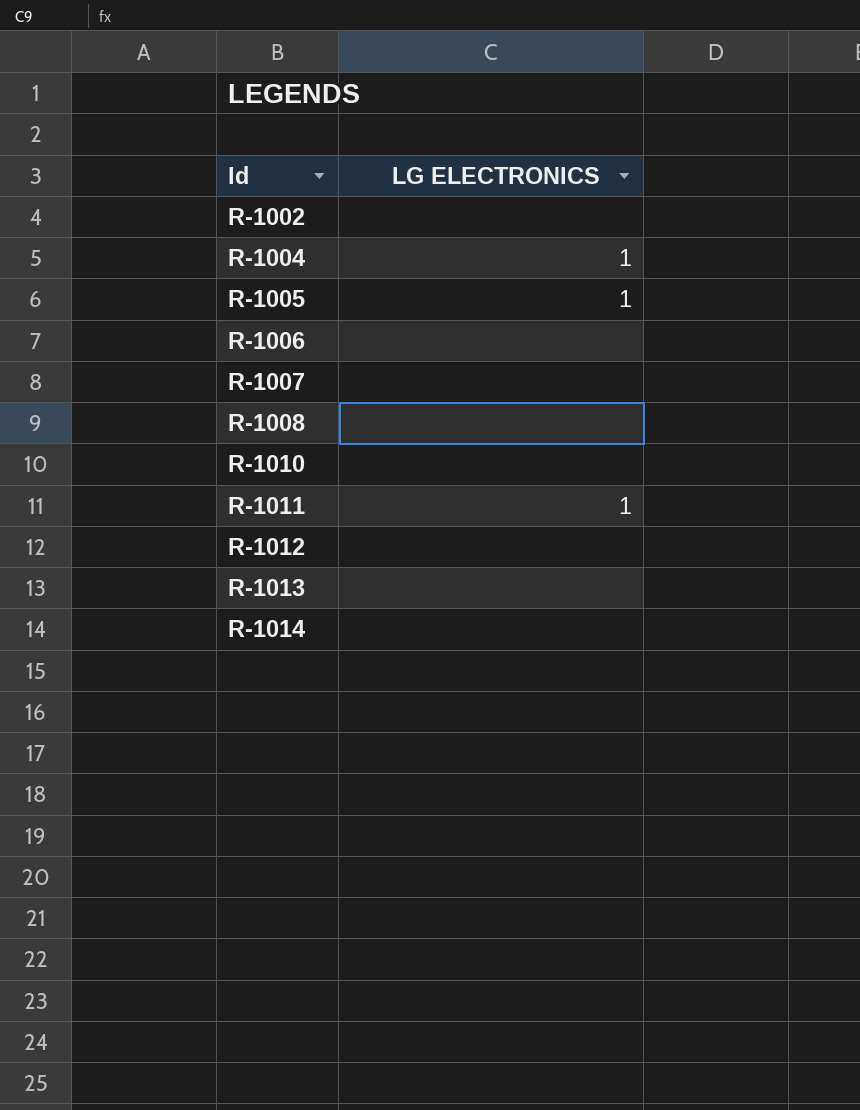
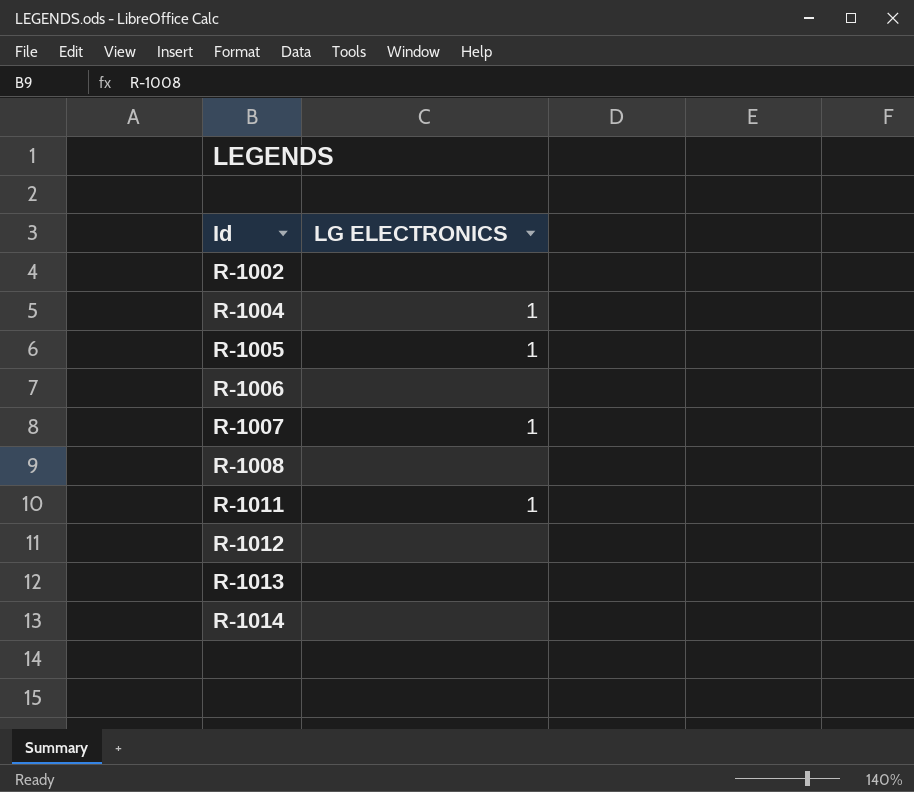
row R-1010: none -> none
R-1007 | LG ELECTRONICS: none -> 1

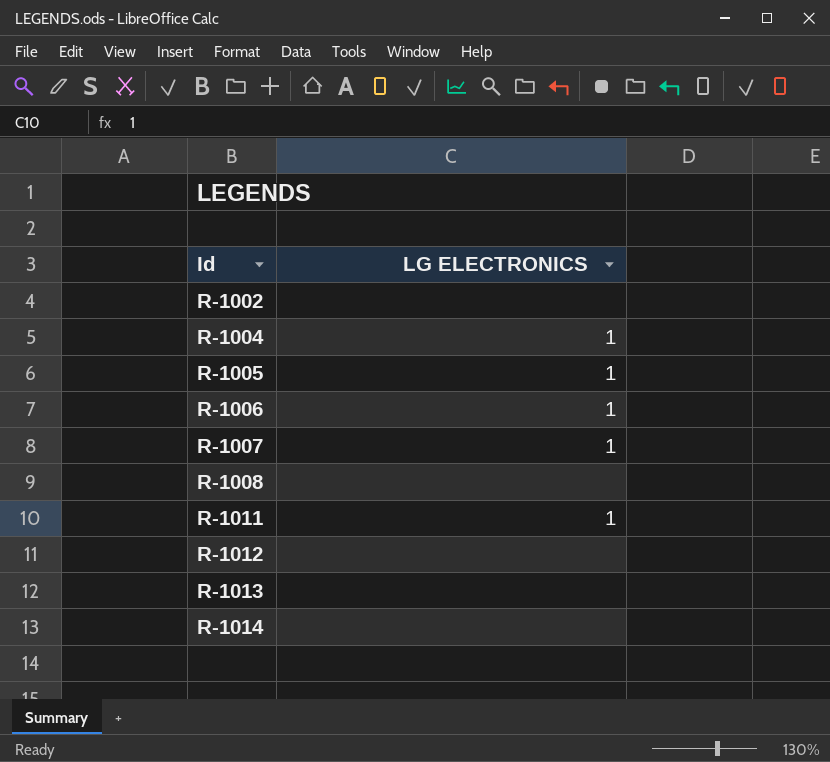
R-1006 | LG ELECTRONICS: none -> 1

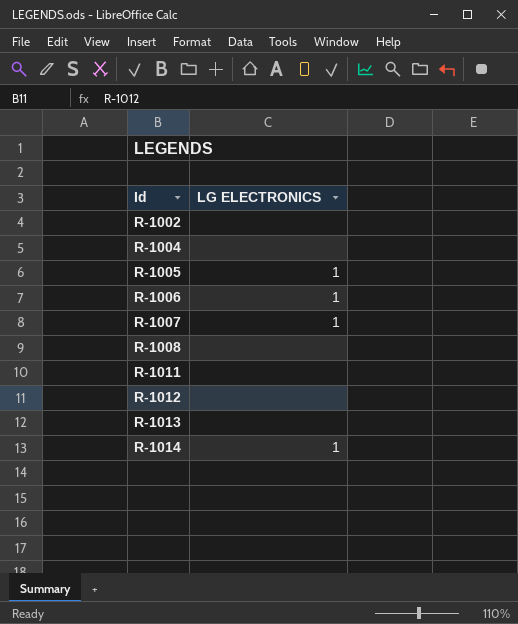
R-1004 | LG ELECTRONICS: 1 -> none
R-1011 | LG ELECTRONICS: 1 -> none
R-1014 | LG ELECTRONICS: none -> 1

